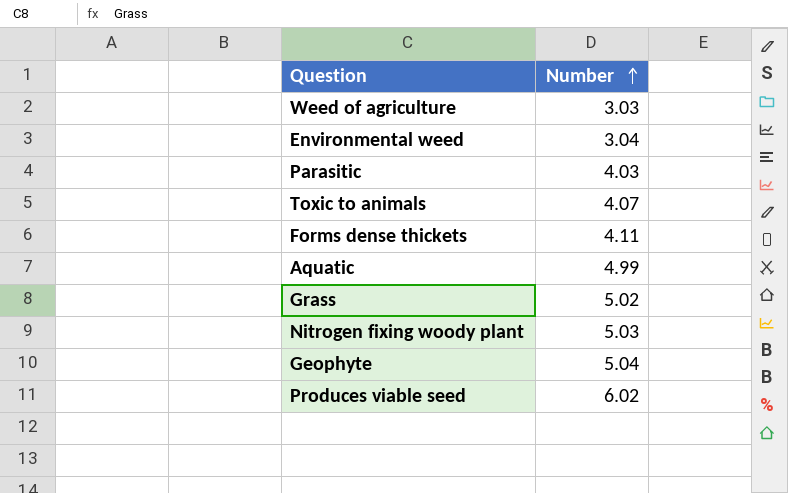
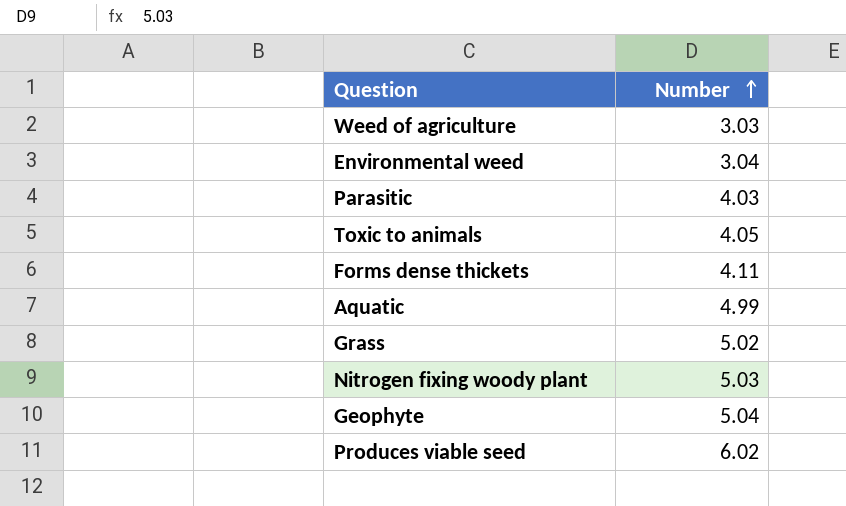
Toxic to animals | Number: 4.07 -> 4.05

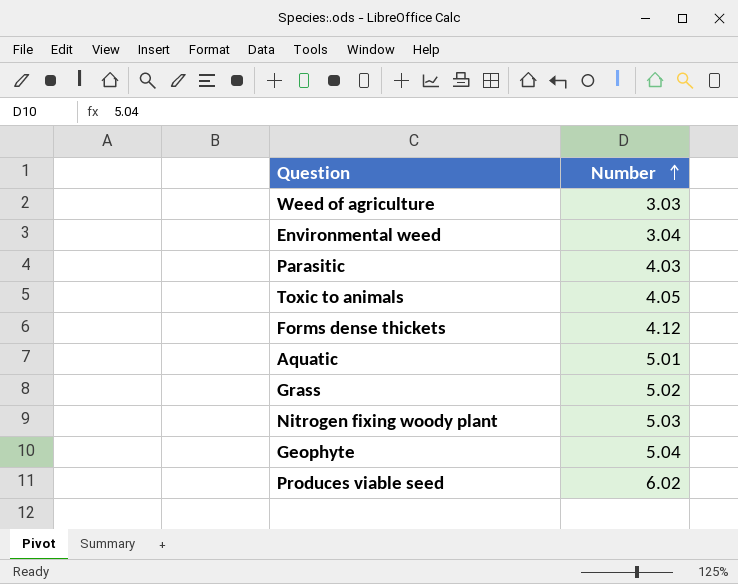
Forms dense thickets | Number: 4.11 -> 4.12
Aquatic | Number: 4.99 -> 5.01

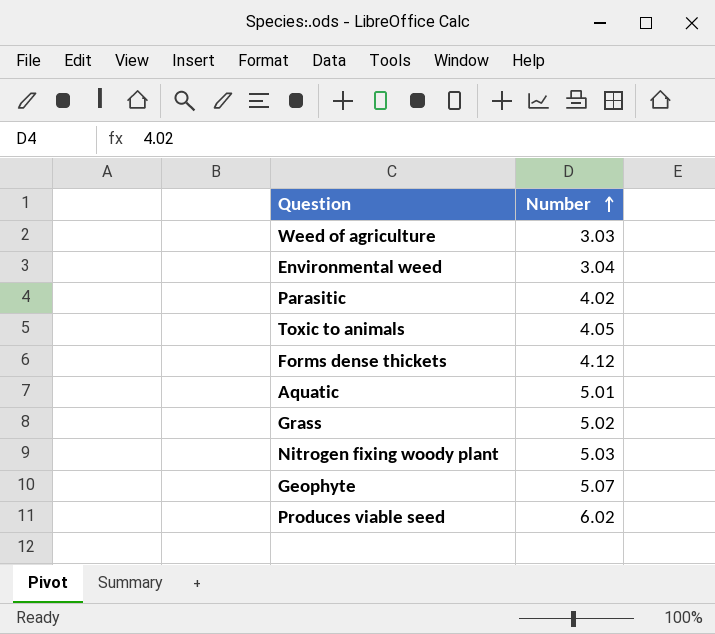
Parasitic | Number: 4.03 -> 4.02
Geophyte | Number: 5.04 -> 5.07

